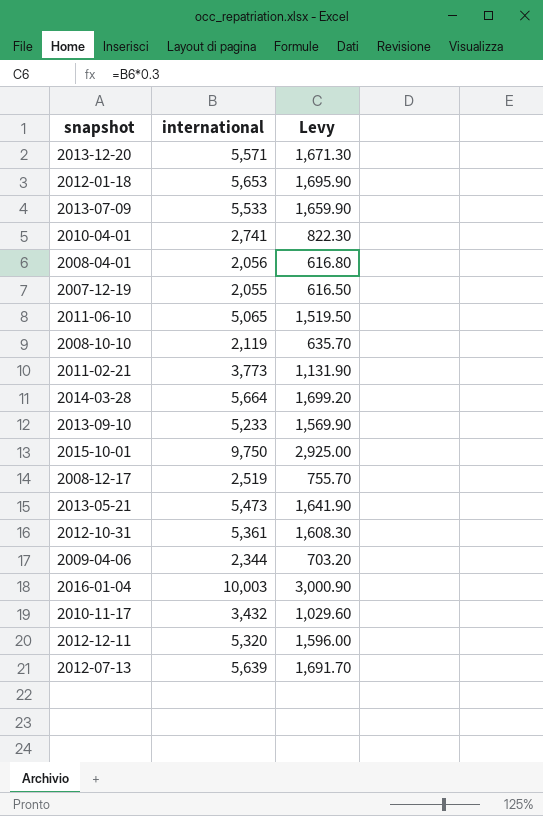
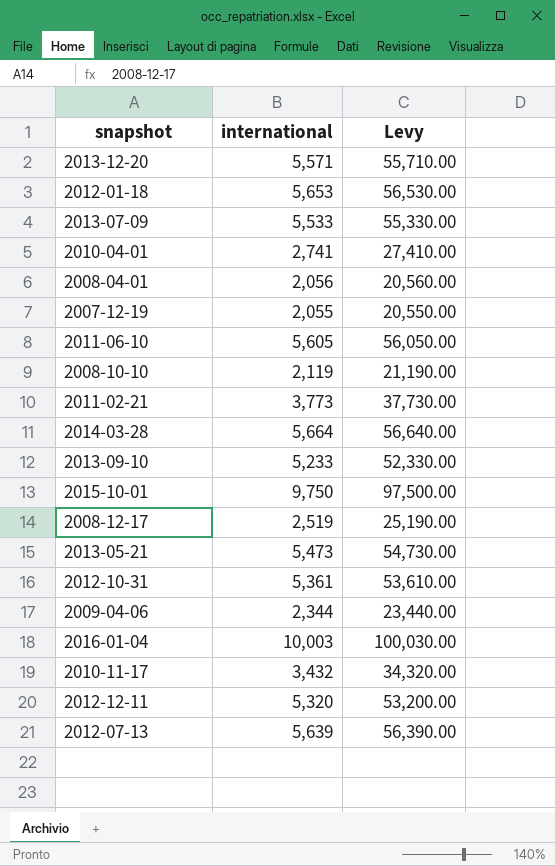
column Levy | formula: [international] * 0.3 -> [international] * 10
2011-06-10 | international: 5,065 -> 5,605

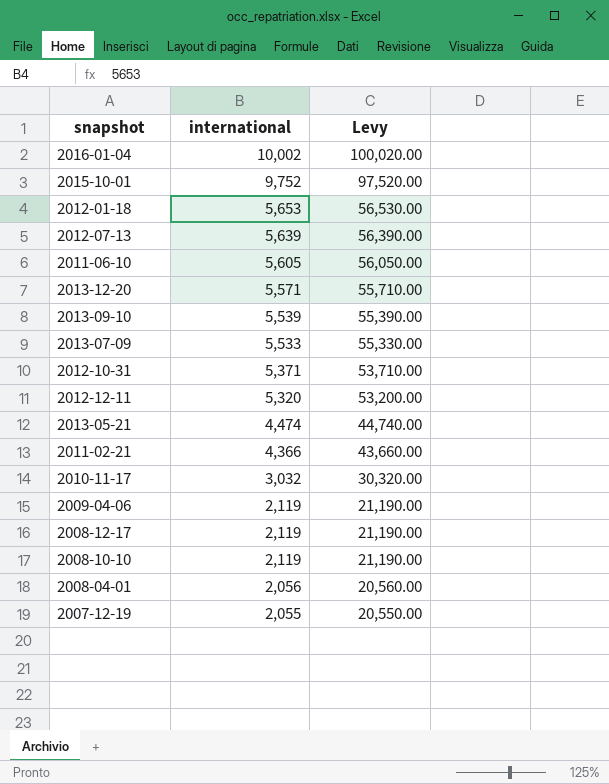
row order: none -> international descending
row 2010-04-01: 2,741 | 27,410.00 -> none
row 2014-03-28: 5,664 | 56,640.00 -> none
2016-01-04 | international: 10,003 -> 10,002
2016-01-04 | Levy: 100,030.00 -> 100,020.00
2015-10-01 | international: 9,750 -> 9,752
2015-10-01 | Levy: 97,500.00 -> 97,520.00
2013-09-10 | international: 5,233 -> 5,539
2013-09-10 | Levy: 52,330.00 -> 55,390.00
2012-10-31 | international: 5,361 -> 5,371
2012-10-31 | Levy: 53,610.00 -> 53,710.00
2013-05-21 | international: 5,473 -> 4,474
2013-05-21 | Levy: 54,730.00 -> 44,740.00
2011-02-21 | international: 3,773 -> 4,366
2011-02-21 | Levy: 37,730.00 -> 43,660.00
2010-11-17 | international: 3,432 -> 3,032
2010-11-17 | Levy: 34,320.00 -> 30,320.00
2009-04-06 | international: 2,344 -> 2,119
2009-04-06 | Levy: 23,440.00 -> 21,190.00
2008-12-17 | international: 2,519 -> 2,119
2008-12-17 | Levy: 25,190.00 -> 21,190.00

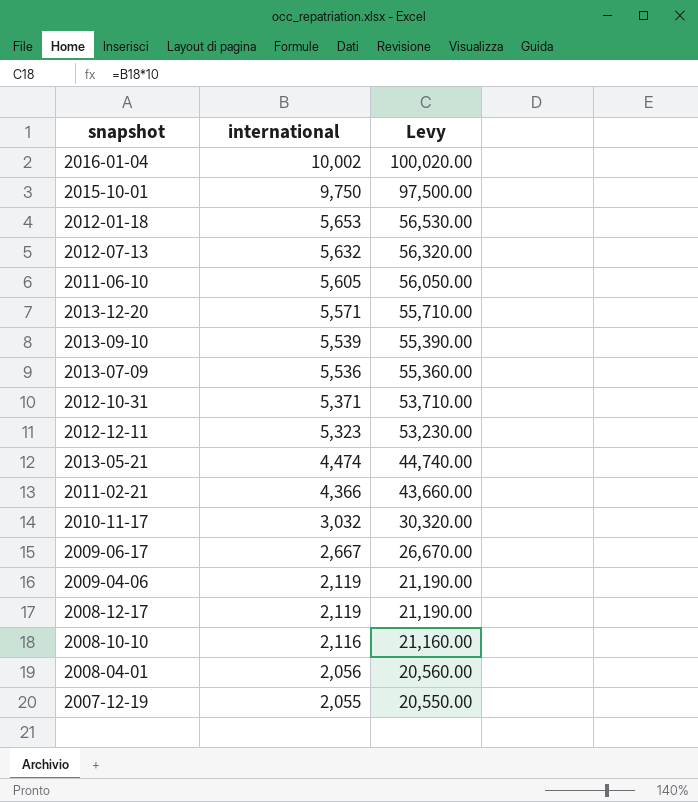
2015-10-01 | international: 9,752 -> 9,750
2015-10-01 | Levy: 97,520.00 -> 97,500.00
2012-07-13 | international: 5,639 -> 5,632
2012-07-13 | Levy: 56,390.00 -> 56,320.00
2013-07-09 | international: 5,533 -> 5,536
2013-07-09 | Levy: 55,330.00 -> 55,360.00
2012-12-11 | international: 5,320 -> 5,323
2012-12-11 | Levy: 53,200.00 -> 53,230.00
row 2009-06-17: none -> 2,667 | 26,670.00
2008-10-10 | international: 2,119 -> 2,116
2008-10-10 | Levy: 21,190.00 -> 21,160.00

